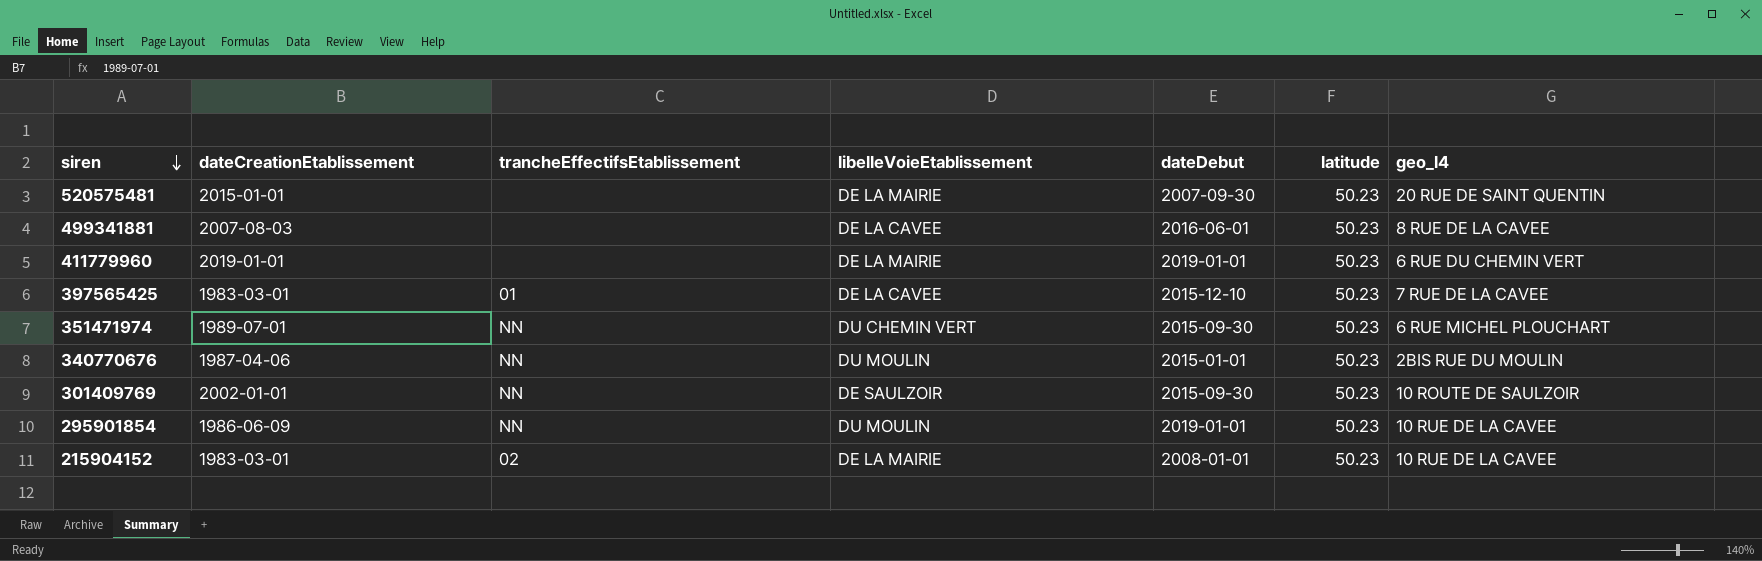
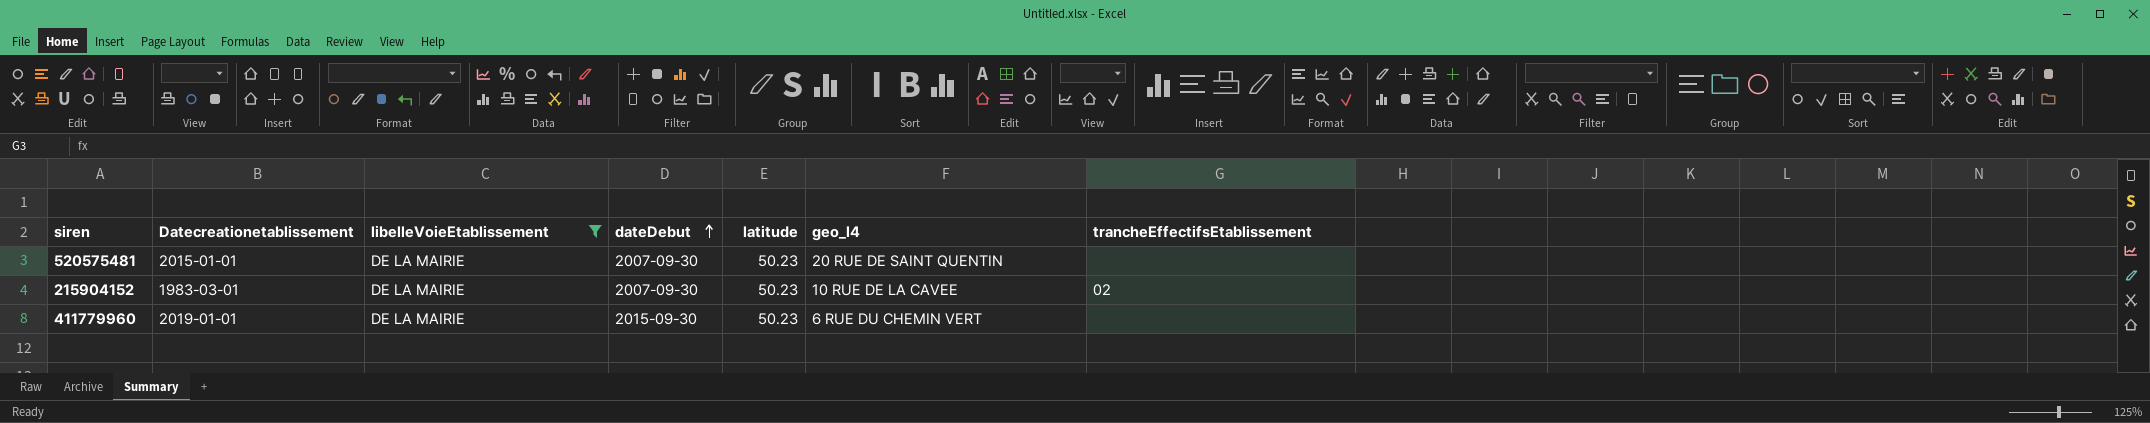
filter: none -> libelleVoieEtablissement = DE LA MAIRIE
row order: siren descending -> dateDebut ascending
column name: dateCreationEtablissement -> Datecreationetablissement
column trancheEffectifsEtablissement | position: 3 -> 7
215904152 | dateDebut: 2008-01-01 -> 2007-09-30
411779960 | dateDebut: 2019-01-01 -> 2015-09-30

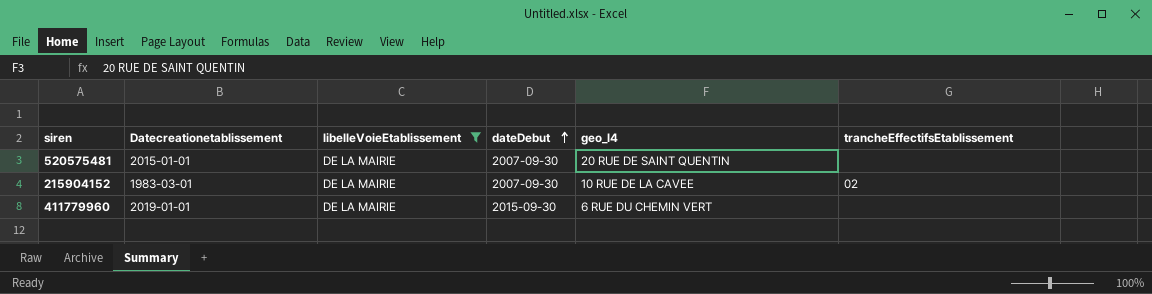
column latitude | position: 5 -> none

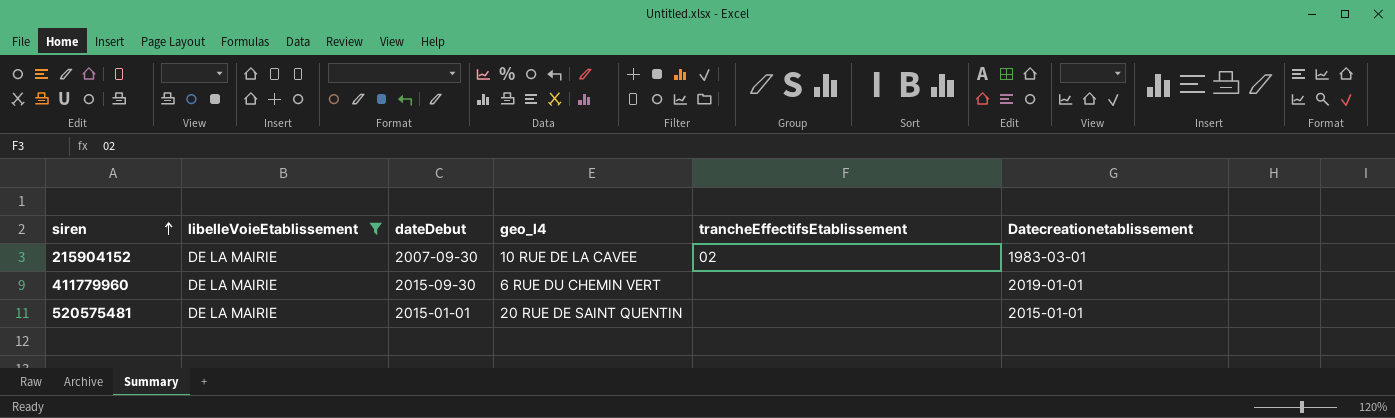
row order: dateDebut ascending -> siren ascending
column Datecreationetablissement | position: 2 -> 6
520575481 | dateDebut: 2007-09-30 -> 2015-01-01

